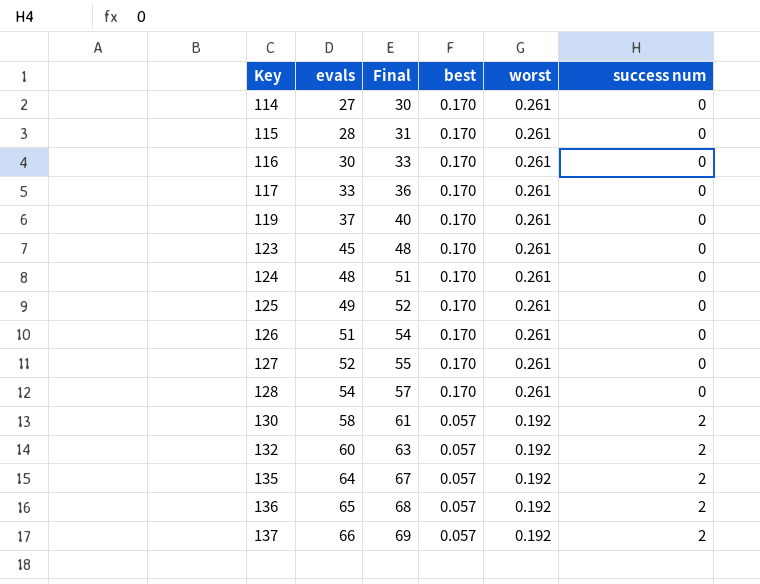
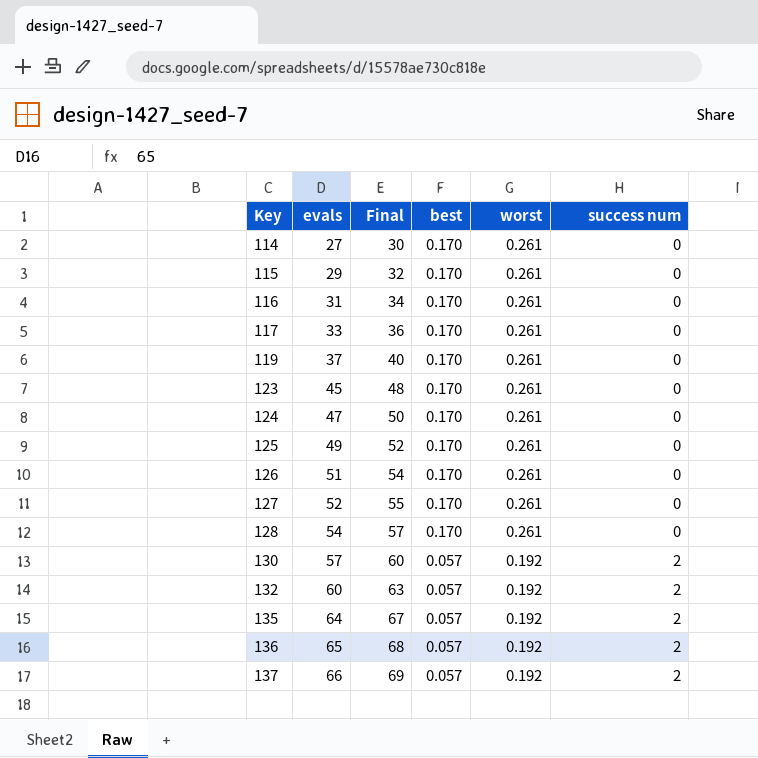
115 | evals: 28 -> 29
115 | Final: 31 -> 32
116 | evals: 30 -> 31
116 | Final: 33 -> 34
124 | evals: 48 -> 47
124 | Final: 51 -> 50
130 | evals: 58 -> 57
130 | Final: 61 -> 60

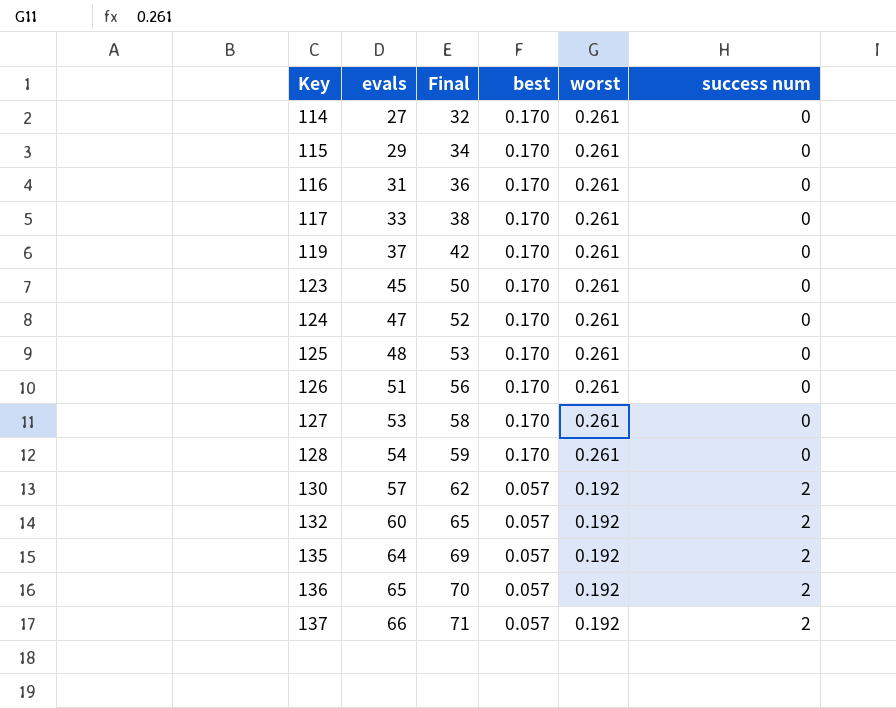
column Final | formula: [evals] + 3 -> [evals] + 5
125 | evals: 49 -> 48
127 | evals: 52 -> 53

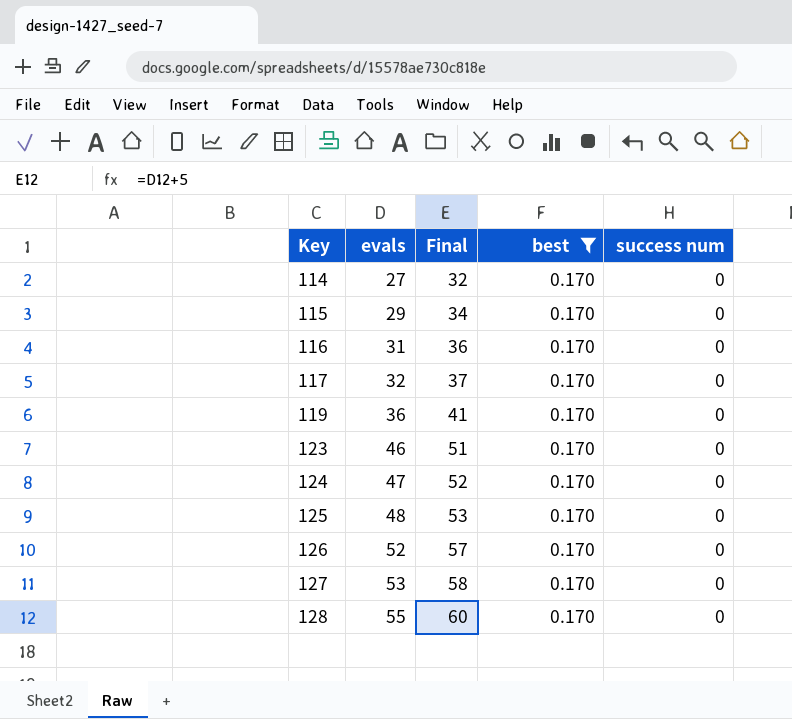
filter: none -> best = 0.170
column worst | position: 5 -> none
117 | evals: 33 -> 32
117 | Final: 38 -> 37
119 | evals: 37 -> 36
119 | Final: 42 -> 41
123 | evals: 45 -> 46
123 | Final: 50 -> 51
126 | evals: 51 -> 52
126 | Final: 56 -> 57
128 | evals: 54 -> 55
128 | Final: 59 -> 60

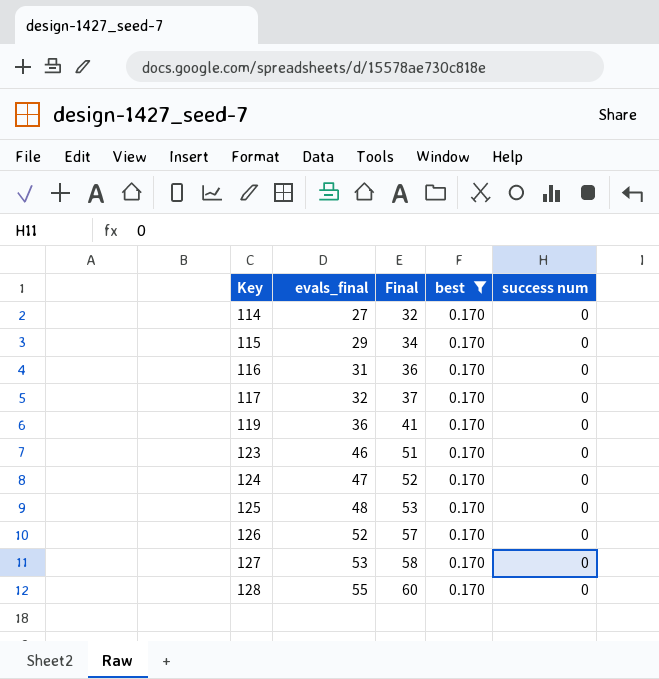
column name: evals -> evals_final

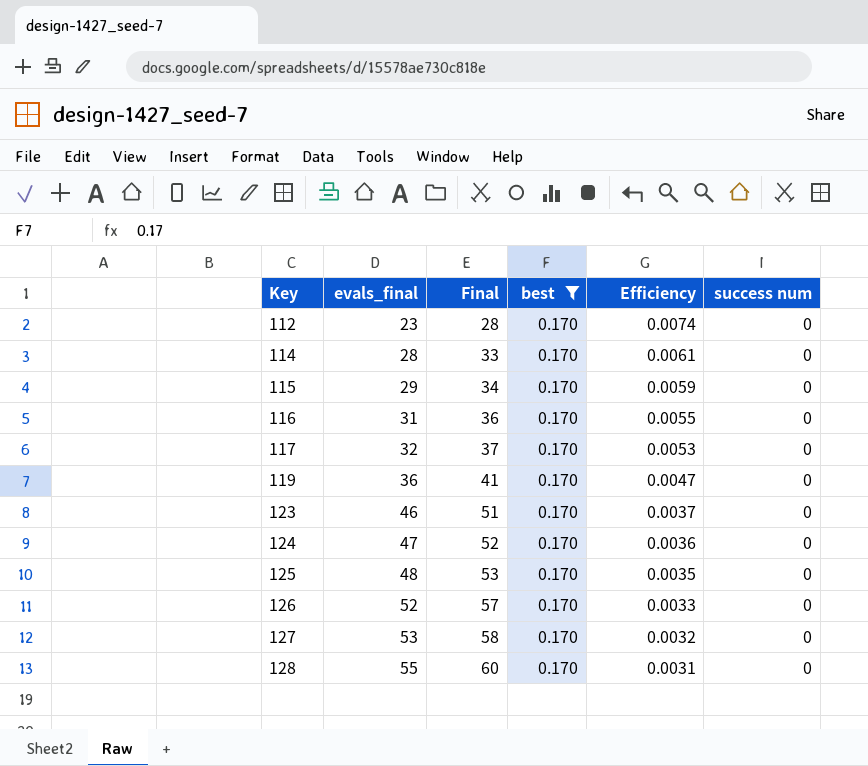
column Efficiency | formula: none -> [best] / [evals_final]
row 112: none -> 23 | 28 | 0.170 | 0.0074 | 0
114 | evals_final: 27 -> 28
114 | Final: 32 -> 33

